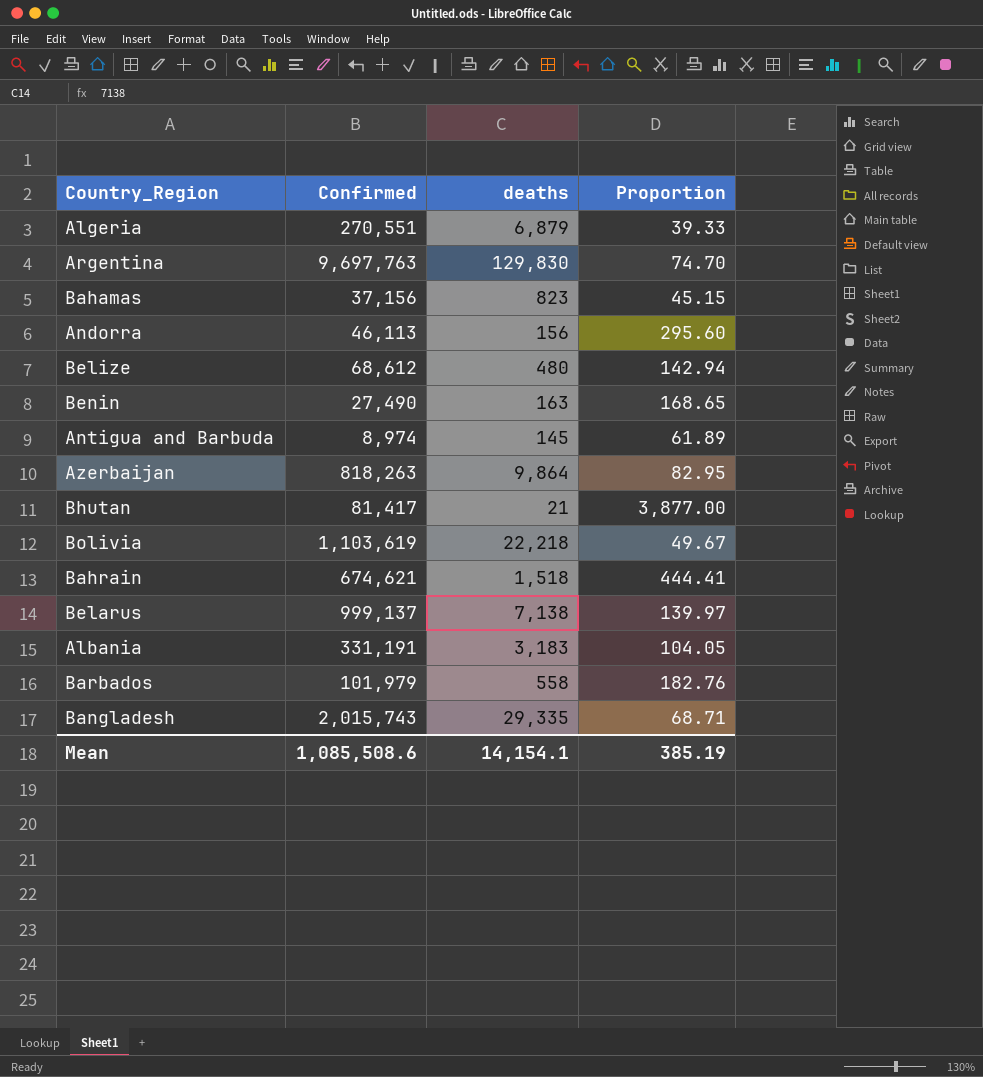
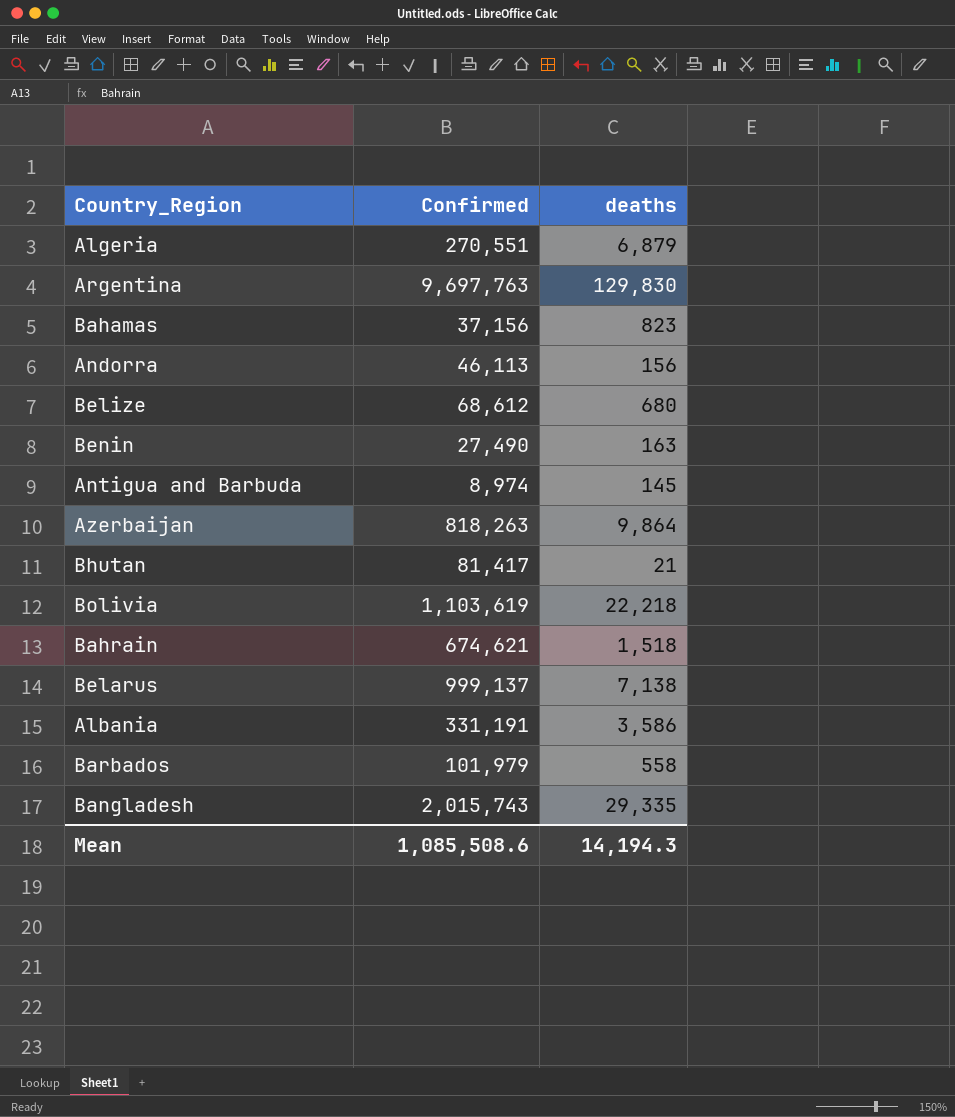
column Proportion | formula: [Confirmed] / [deaths] -> none
Belize | deaths: 480 -> 680
Albania | deaths: 3,183 -> 3,586
Mean | deaths: 14,154.1 -> 14,194.3

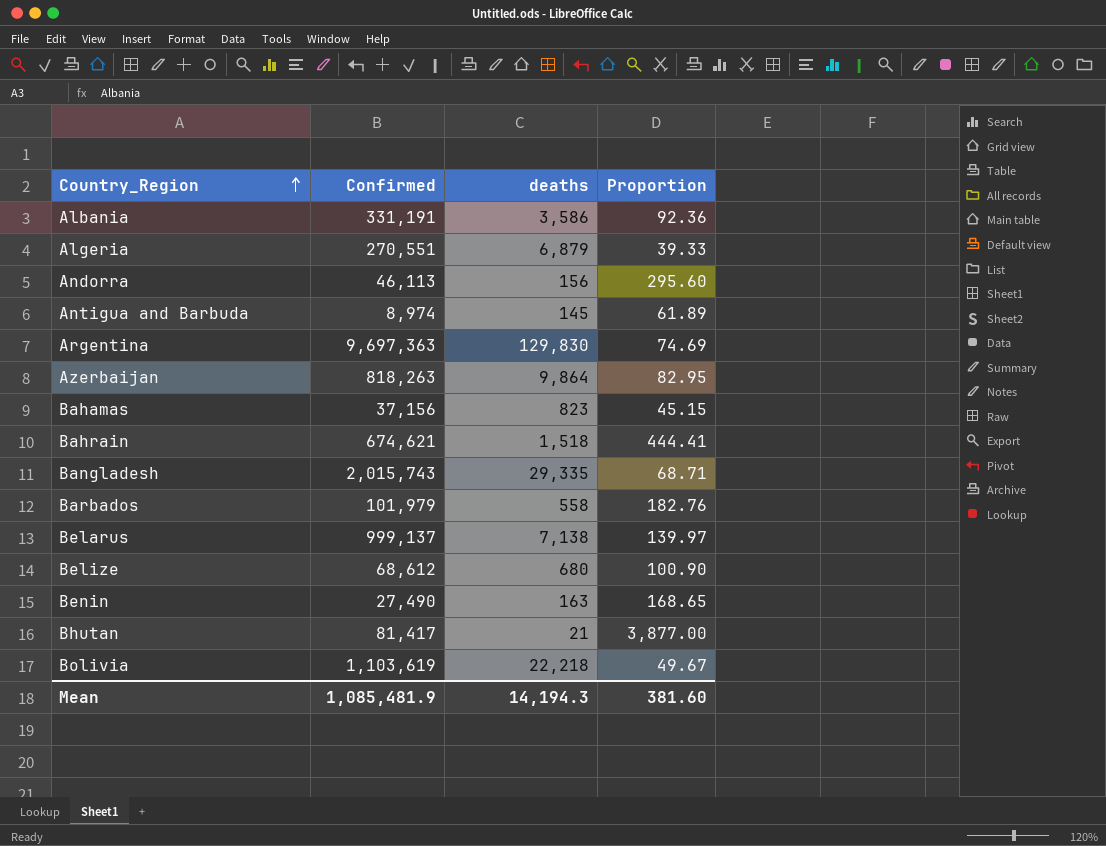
row order: none -> Country_Region ascending
column Proportion | formula: none -> [Confirmed] / [deaths]
Argentina | Confirmed: 9,697,763 -> 9,697,363
Mean | Confirmed: 1,085,508.6 -> 1,085,481.9

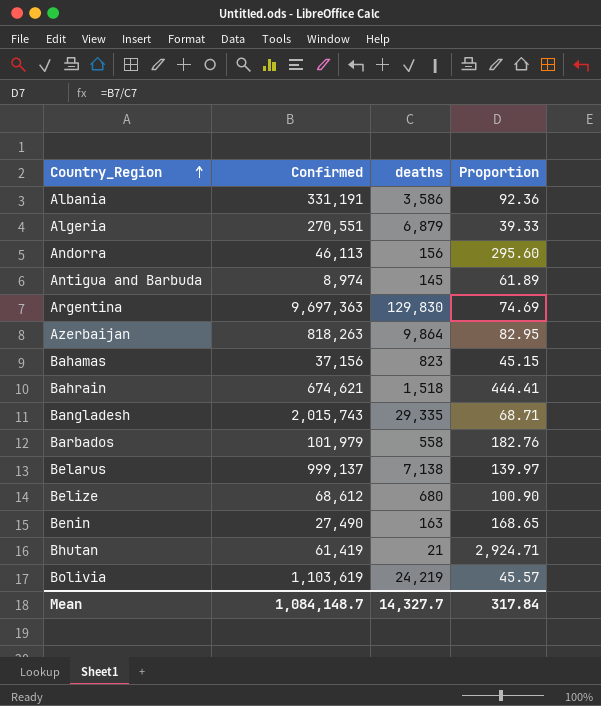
Bhutan | Confirmed: 81,417 -> 61,419
Bhutan | Proportion: 3,877.00 -> 2,924.71
Bolivia | deaths: 22,218 -> 24,219
Bolivia | Proportion: 49.67 -> 45.57
Mean | Confirmed: 1,085,481.9 -> 1,084,148.7
Mean | deaths: 14,194.3 -> 14,327.7
Mean | Proportion: 381.60 -> 317.84

